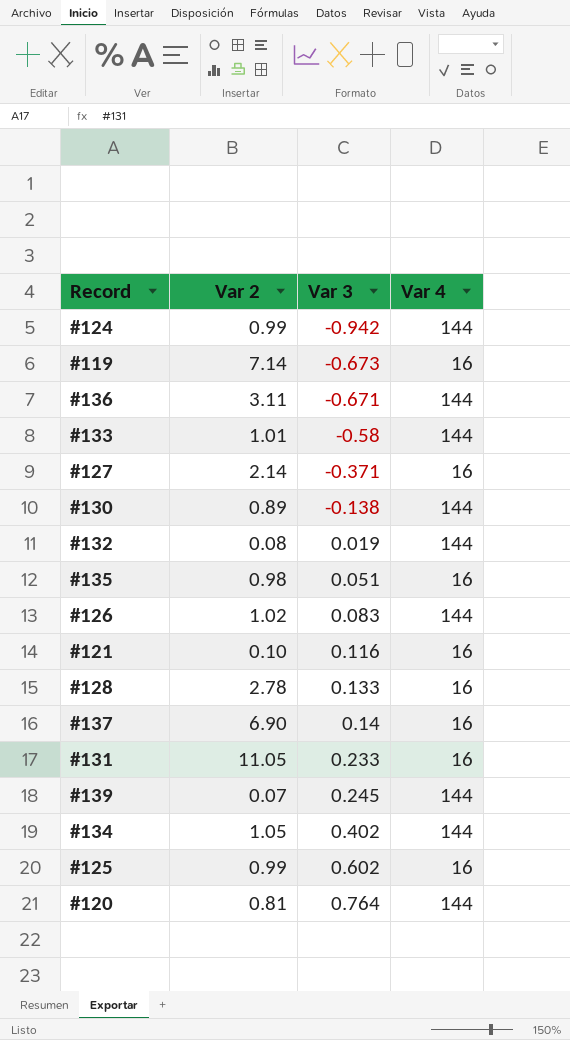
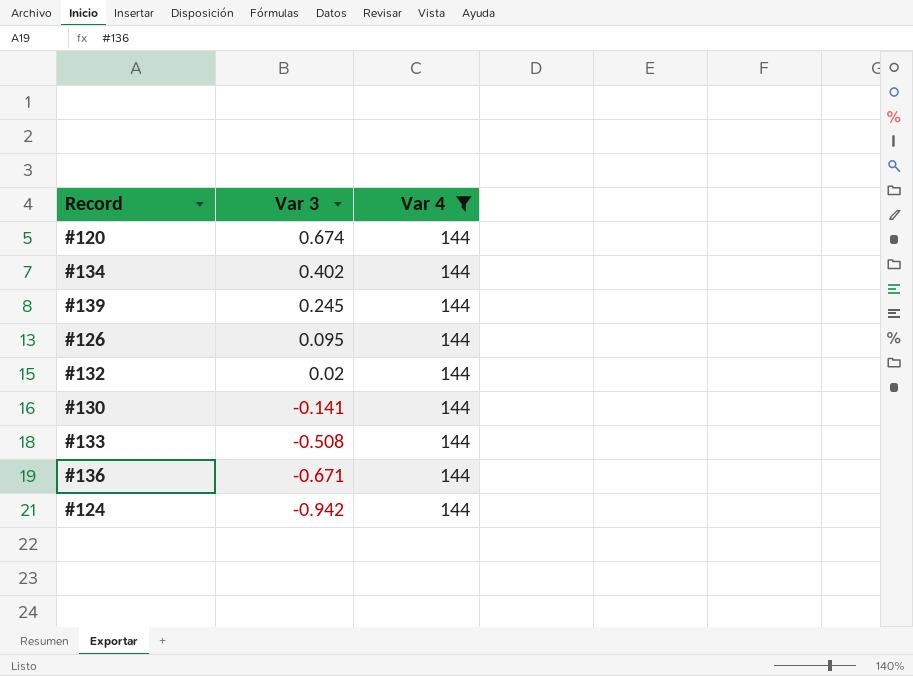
filter: none -> Var 4 = 144
row order: Var 3 ascending -> Var 3 descending
column Var 2 | position: 2 -> none
#120 | Var 3: 0.764 -> 0.674
#126 | Var 3: 0.083 -> 0.095
#132 | Var 3: 0.019 -> 0.02
#130 | Var 3: -0.138 -> -0.141
#133 | Var 3: -0.58 -> -0.508

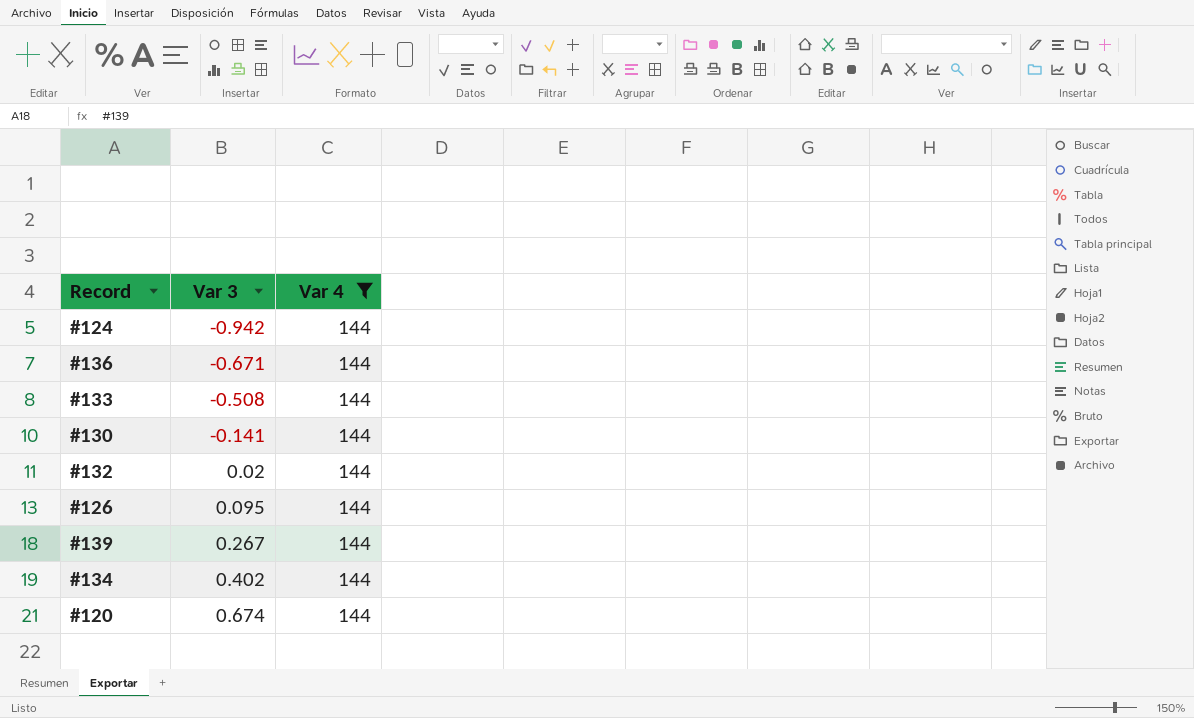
row order: Var 3 descending -> Var 3 ascending
#139 | Var 3: 0.245 -> 0.267

